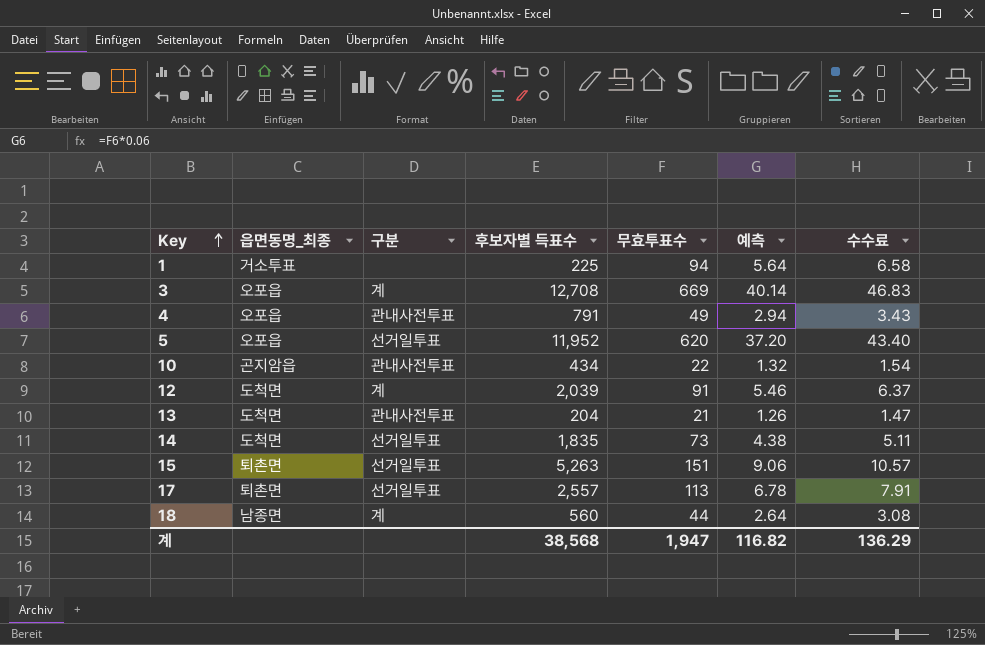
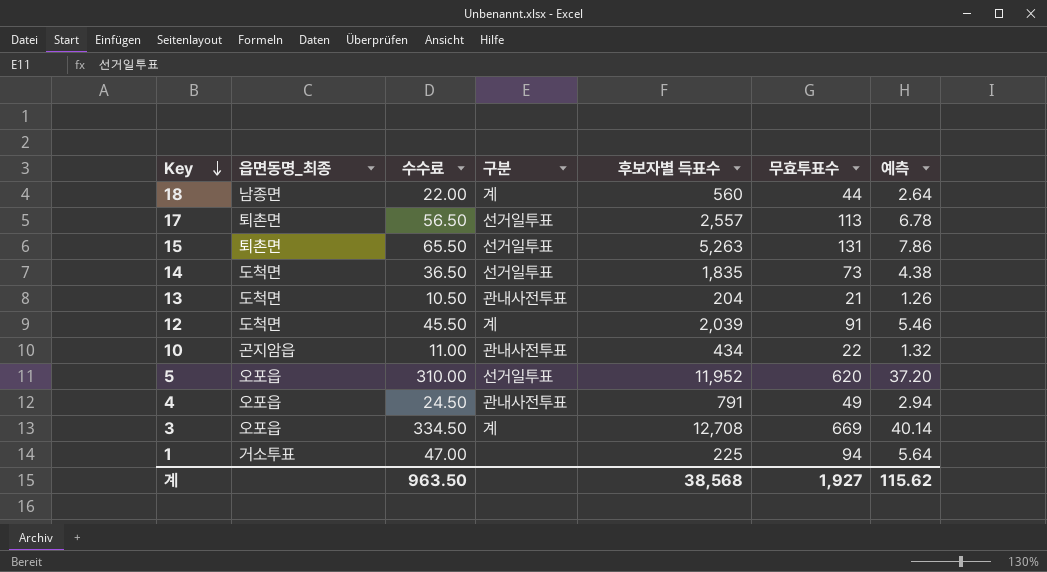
row order: Key ascending -> Key descending
column 수수료 | formula: [무효투표수] * 0.07 -> [무효투표수] * 0.5
column 수수료 | position: 7 -> 3
15 | 무효투표수: 151 -> 131
15 | 예측: 9.06 -> 7.86
계 | 수수료: 136.29 -> 963.50
계 | 무효투표수: 1,947 -> 1,927
계 | 예측: 116.82 -> 115.62

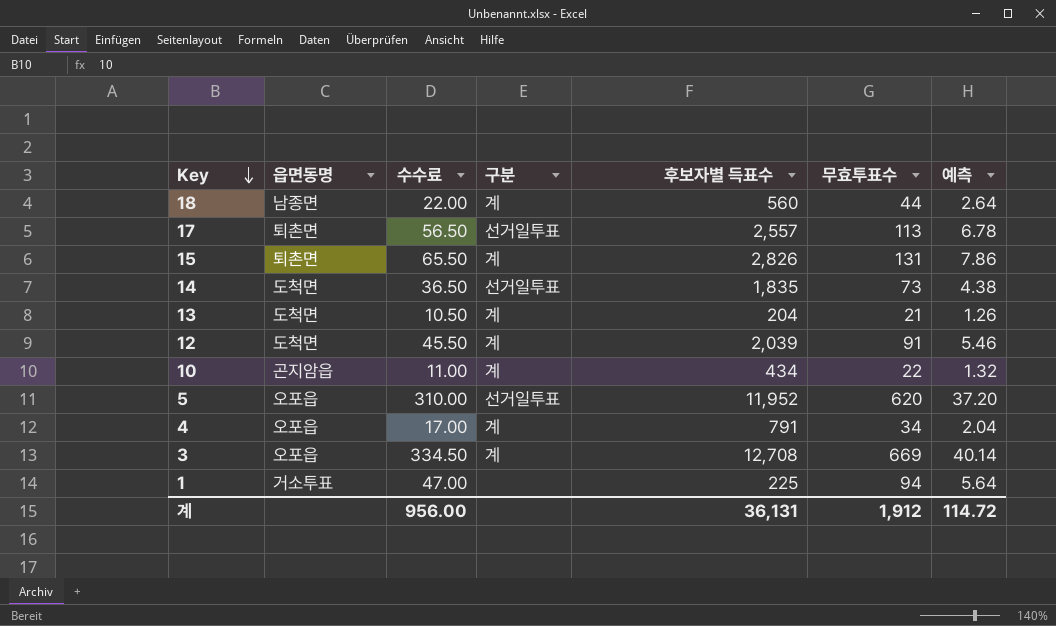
column name: 읍면동명_최종 -> 읍면동명
15 | 구분: 선거일투표 -> 계
15 | 후보자별 득표수: 5,263 -> 2,826
13 | 구분: 관내사전투표 -> 계
10 | 구분: 관내사전투표 -> 계
4 | 수수료: 24.50 -> 17.00
4 | 구분: 관내사전투표 -> 계
4 | 무효투표수: 49 -> 34
4 | 예측: 2.94 -> 2.04
계 | 수수료: 963.50 -> 956.00
계 | 후보자별 득표수: 38,568 -> 36,131
계 | 무효투표수: 1,927 -> 1,912
계 | 예측: 115.62 -> 114.72

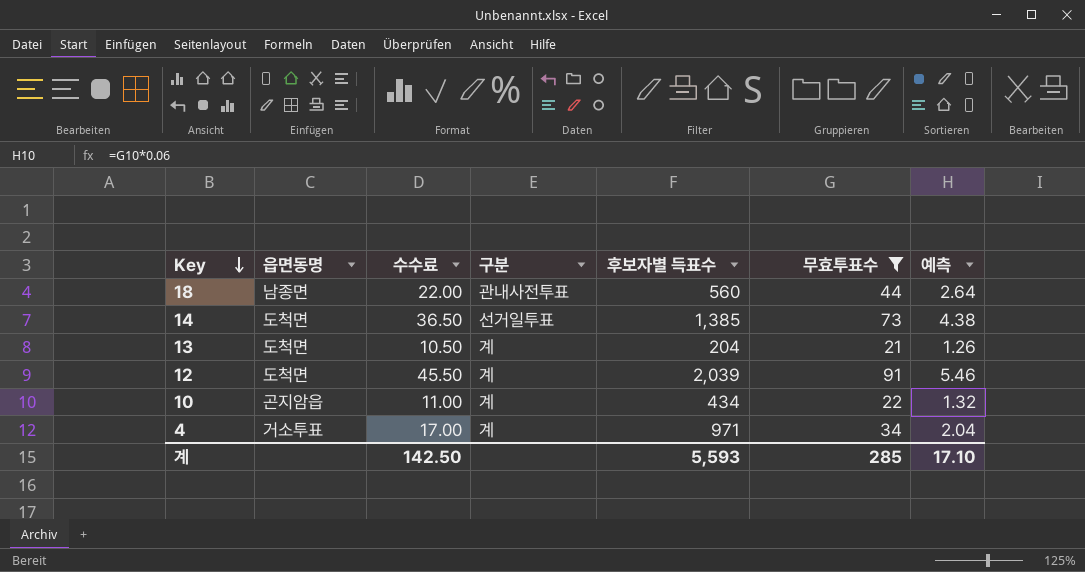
filter: none -> 무효투표수 <= 91
18 | 구분: 계 -> 관내사전투표
14 | 후보자별 득표수: 1,835 -> 1,385
4 | 읍면동명: 오포읍 -> 거소투표
4 | 후보자별 득표수: 791 -> 971
계 | 수수료: 956.00 -> 142.50
계 | 후보자별 득표수: 36,131 -> 5,593
계 | 무효투표수: 1,912 -> 285
계 | 예측: 114.72 -> 17.10

